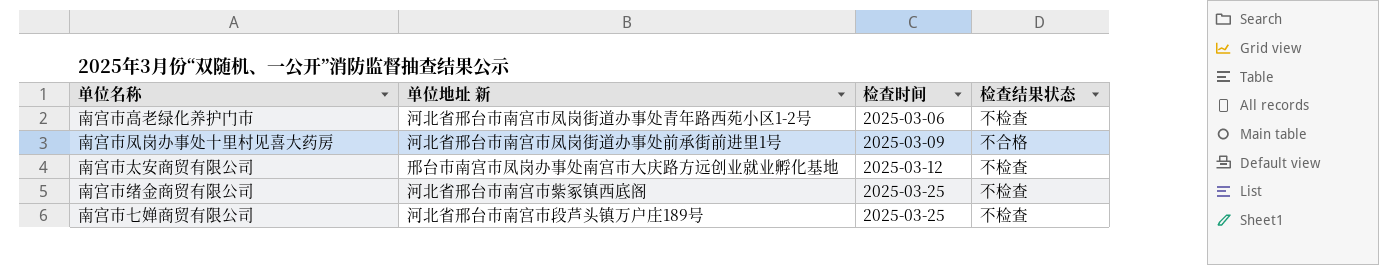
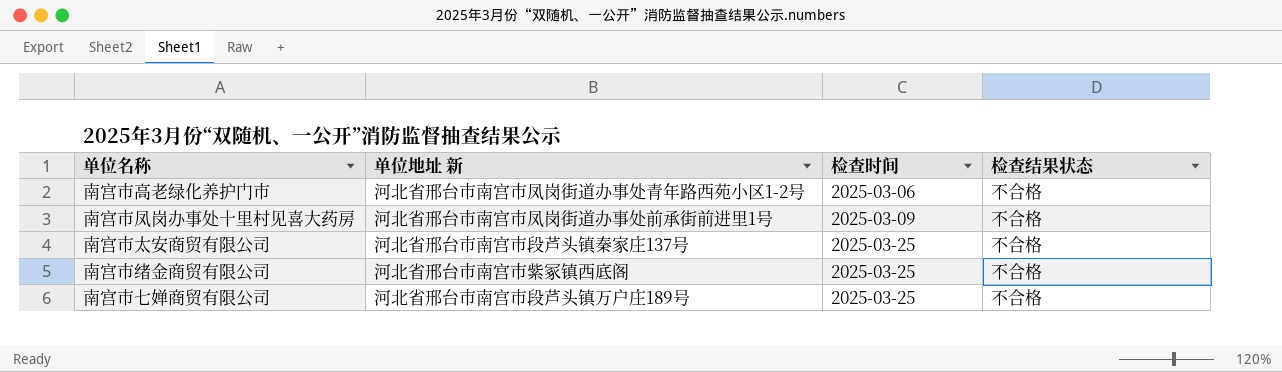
南宫市高老绿化养护门市 | 检查结果状态: 不检查 -> 不合格
南宫市太安商贸有限公司 | 单位地址 新: 邢台市南宫市凤岗办事处南宫市大庆路方远创业就业孵化基地 -> 河北省邢台市南宫市段芦头镇秦家庄137号
南宫市太安商贸有限公司 | 检查时间: 2025-03-12 -> 2025-03-25
南宫市太安商贸有限公司 | 检查结果状态: 不检查 -> 不合格
南宫市绪金商贸有限公司 | 检查结果状态: 不检查 -> 不合格
南宫市七婵商贸有限公司 | 检查结果状态: 不检查 -> 不合格

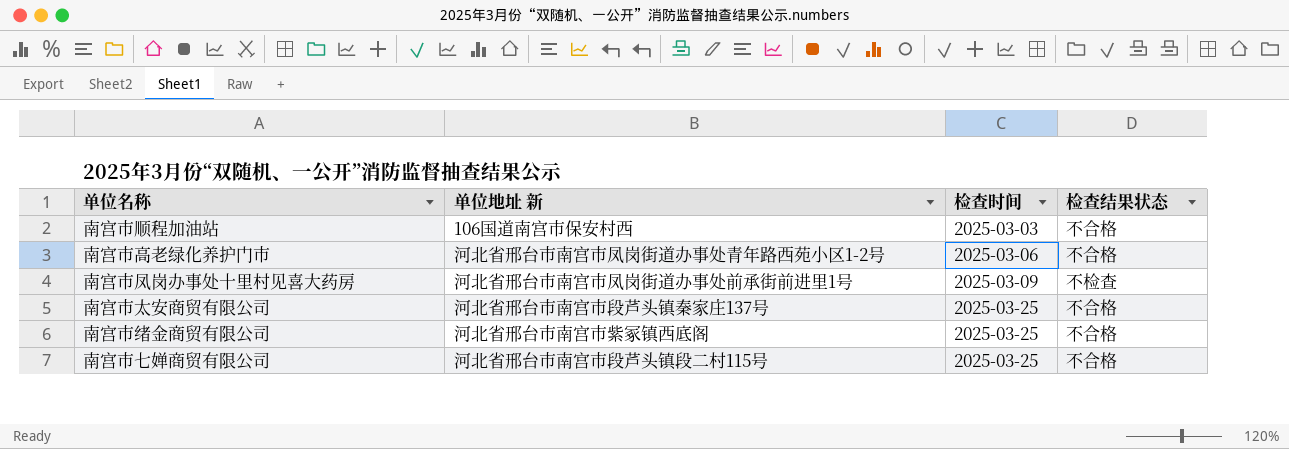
row 南宫市顺程加油站: none -> 106国道南宫市保安村西 | 2025-03-03 | 不合格
南宫市凤岗办事处十里村见喜大药房 | 检查结果状态: 不合格 -> 不检查
南宫市七婵商贸有限公司 | 单位地址 新: 河北省邢台市南宫市段芦头镇万户庄189号 -> 河北省邢台市南宫市段芦头镇段二村115号

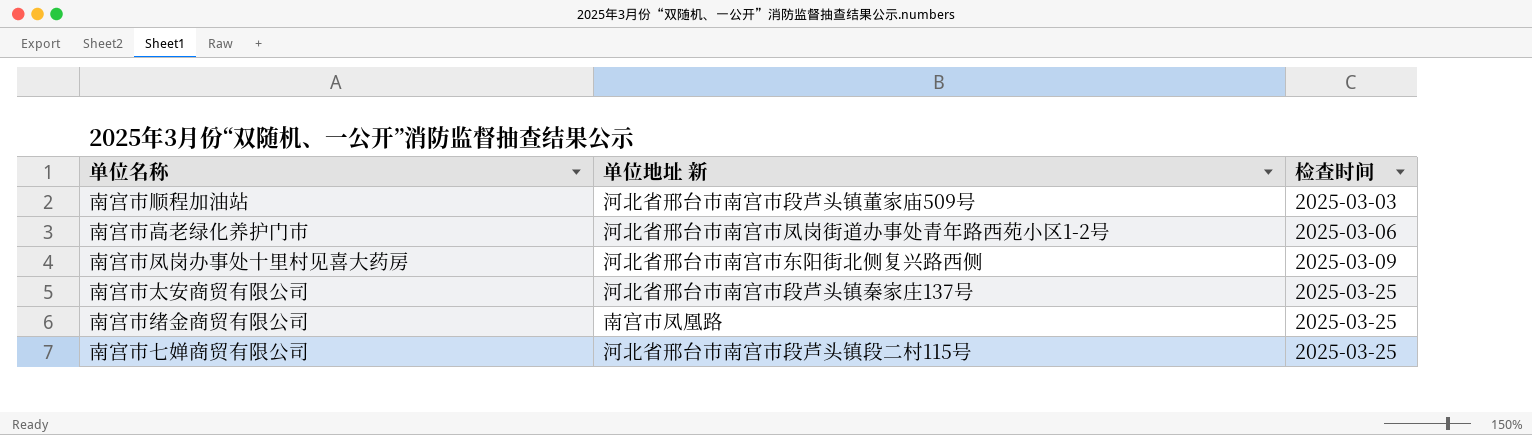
column 检查结果状态 | position: 4 -> none
南宫市顺程加油站 | 单位地址 新: 106国道南宫市保安村西 -> 河北省邢台市南宫市段芦头镇董家庙509号
南宫市凤岗办事处十里村见喜大药房 | 单位地址 新: 河北省邢台市南宫市凤岗街道办事处前承街前进里1号 -> 河北省邢台市南宫市东阳街北侧复兴路西侧
南宫市绪金商贸有限公司 | 单位地址 新: 河北省邢台市南宫市紫冢镇西底阁 -> 南宫市凤凰路

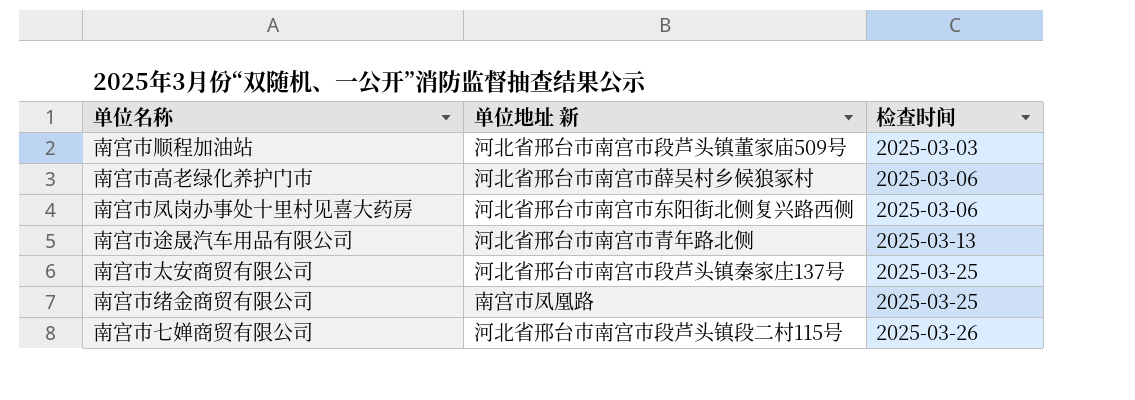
南宫市高老绿化养护门市 | 单位地址 新: 河北省邢台市南宫市凤岗街道办事处青年路西苑小区1-2号 -> 河北省邢台市南宫市薛吴村乡候狼冢村
南宫市凤岗办事处十里村见喜大药房 | 检查时间: 2025-03-09 -> 2025-03-06
row 南宫市途晟汽车用品有限公司: none -> 河北省邢台市南宫市青年路北侧 | 2025-03-13
南宫市七婵商贸有限公司 | 检查时间: 2025-03-25 -> 2025-03-26

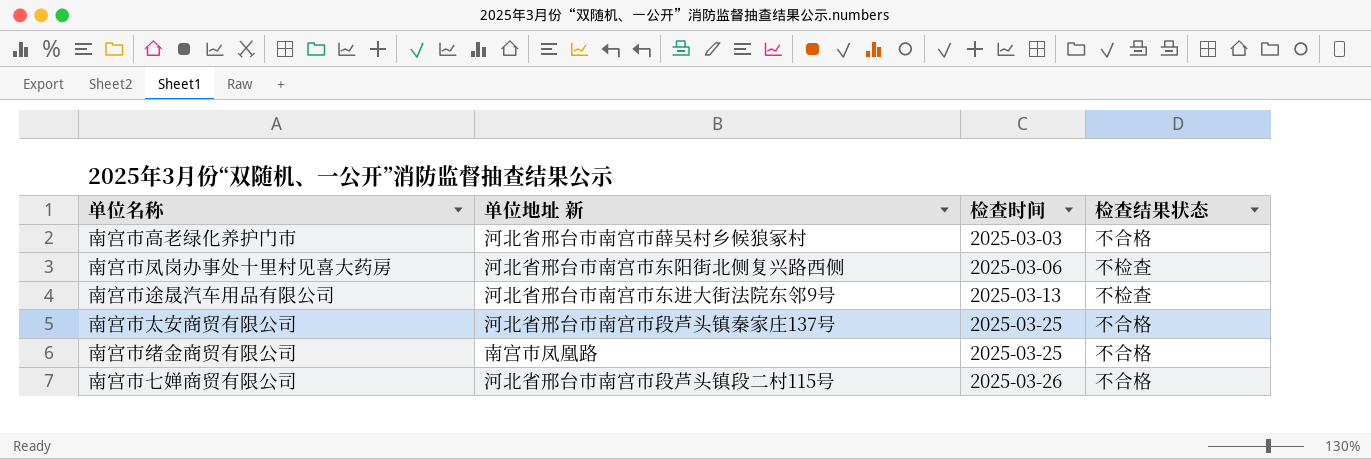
column 检查结果状态 | position: none -> 4
row 南宫市顺程加油站: 河北省邢台市南宫市段芦头镇董家庙509号 | 2025-03-03 -> none
南宫市高老绿化养护门市 | 检查时间: 2025-03-06 -> 2025-03-03
南宫市途晟汽车用品有限公司 | 单位地址 新: 河北省邢台市南宫市青年路北侧 -> 河北省邢台市南宫市东进大街法院东邻9号

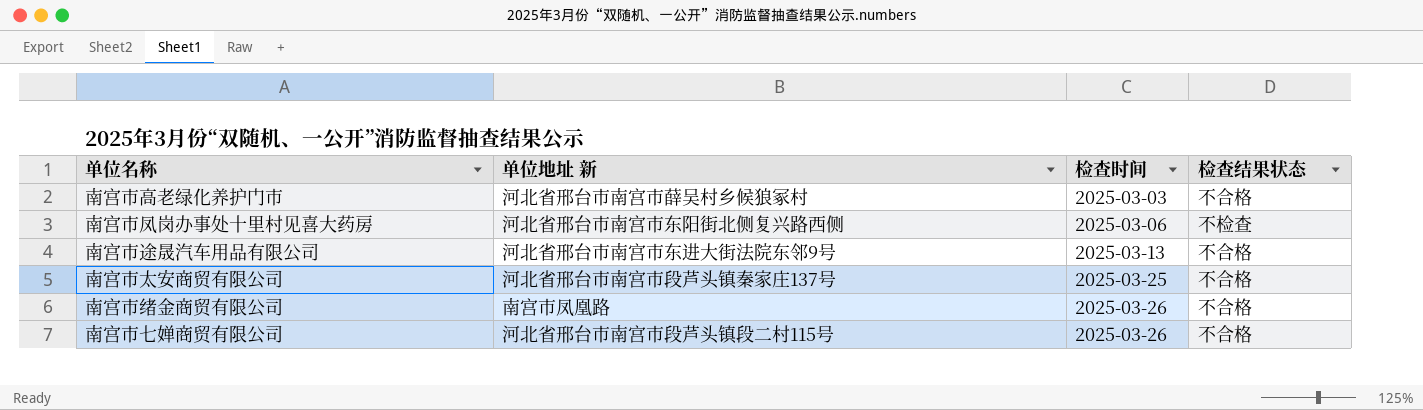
南宫市途晟汽车用品有限公司 | 检查结果状态: 不检查 -> 不合格
南宫市绪金商贸有限公司 | 检查时间: 2025-03-25 -> 2025-03-26

